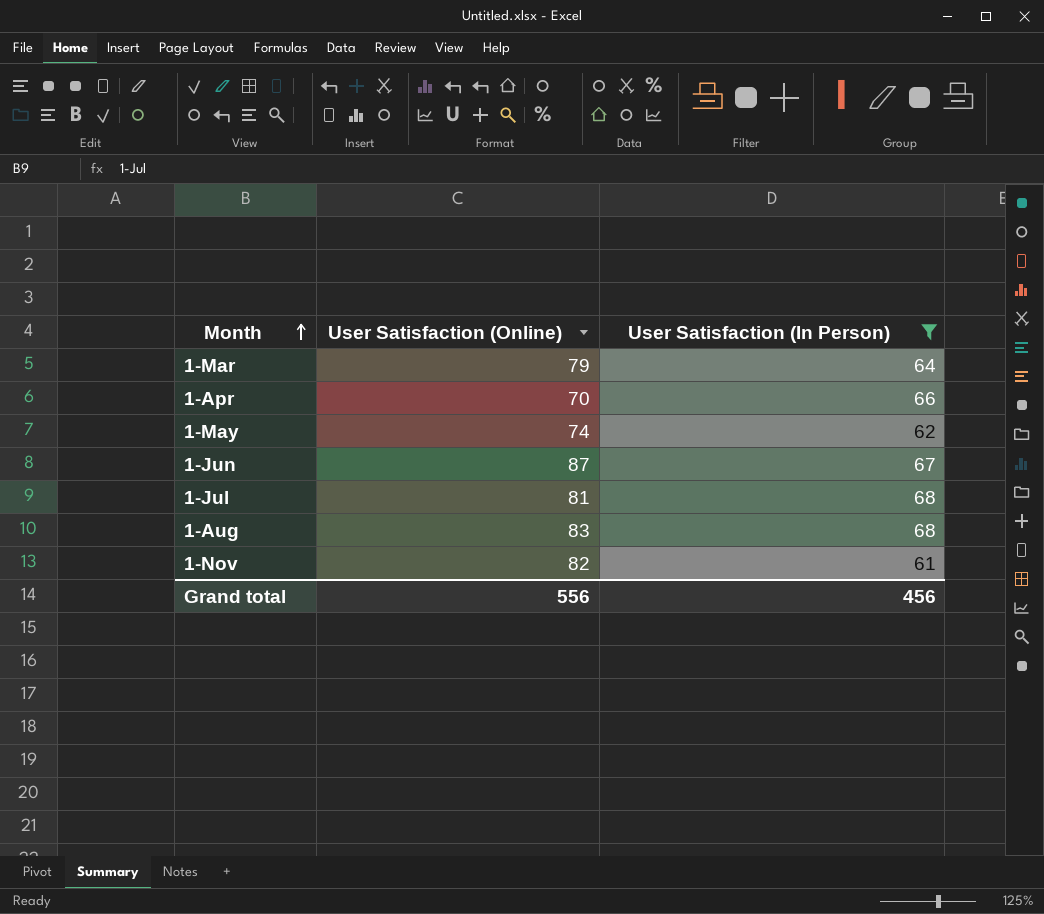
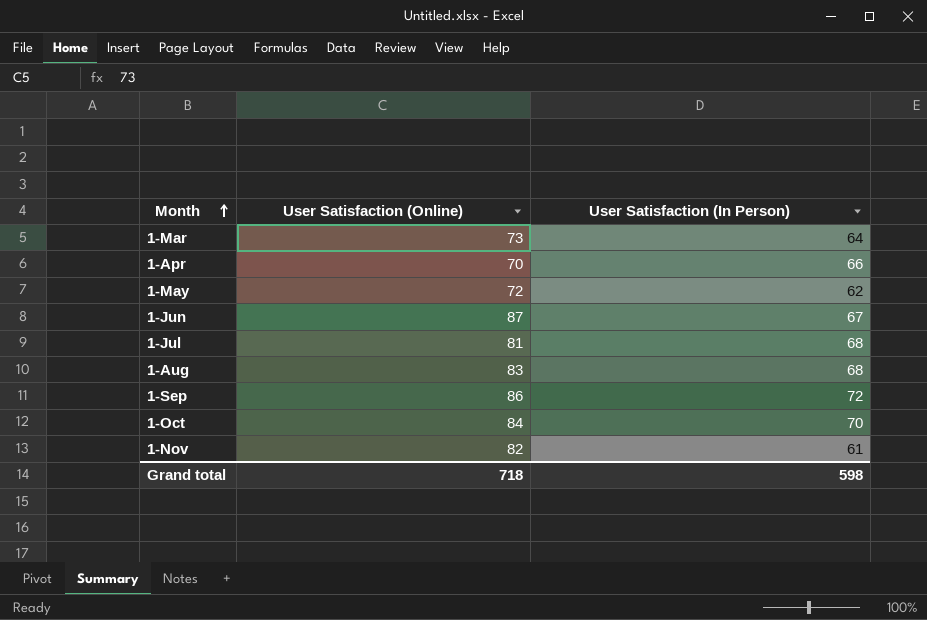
filter: User Satisfaction (In Person) <= 68 -> none
1-Mar | User Satisfaction (Online): 79 -> 73
1-May | User Satisfaction (Online): 74 -> 72
Grand total | User Satisfaction (Online): 556 -> 718
Grand total | User Satisfaction (In Person): 456 -> 598

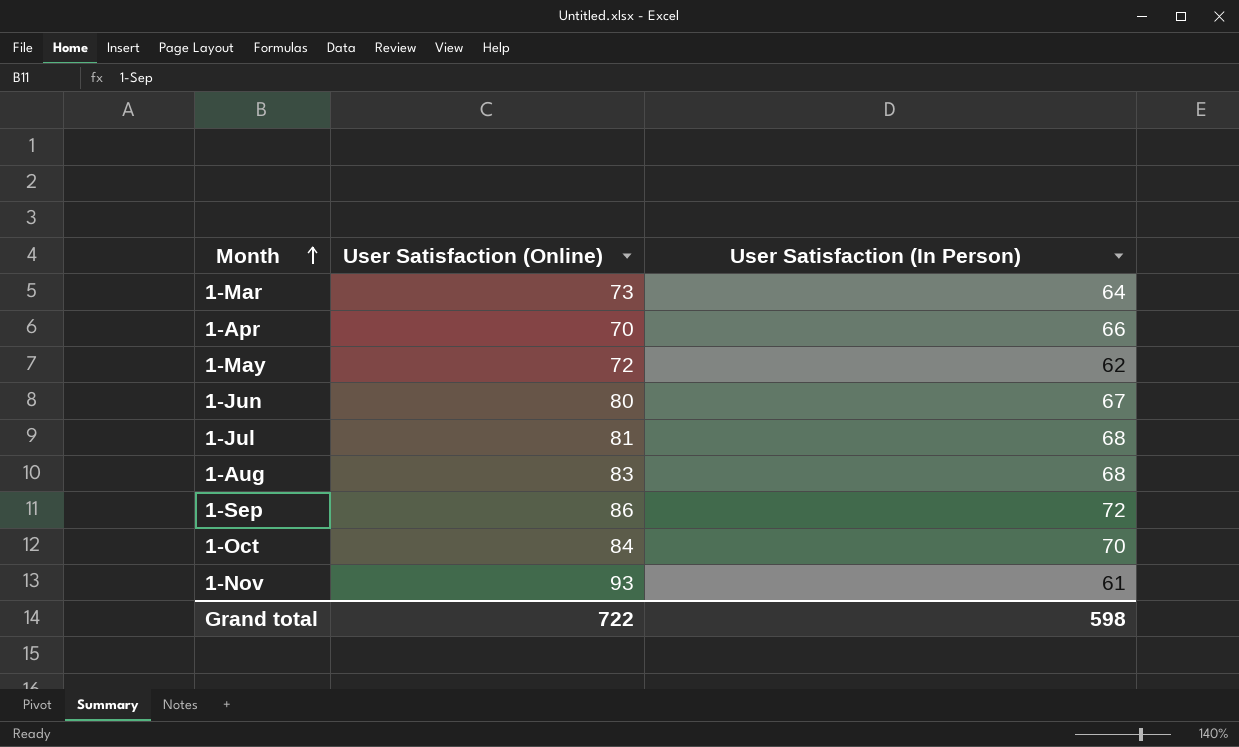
1-Jun | User Satisfaction (Online): 87 -> 80
1-Nov | User Satisfaction (Online): 82 -> 93
Grand total | User Satisfaction (Online): 718 -> 722

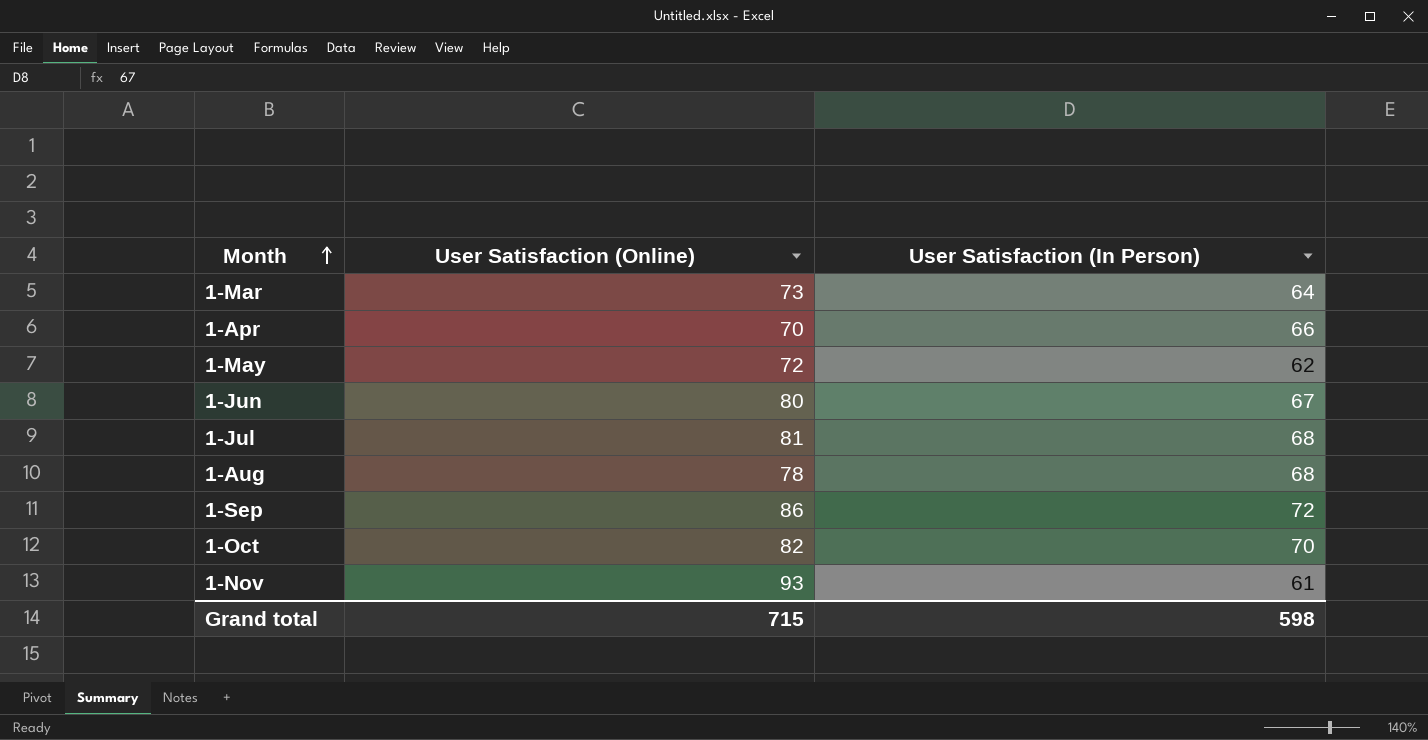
1-Aug | User Satisfaction (Online): 83 -> 78
1-Oct | User Satisfaction (Online): 84 -> 82
Grand total | User Satisfaction (Online): 722 -> 715

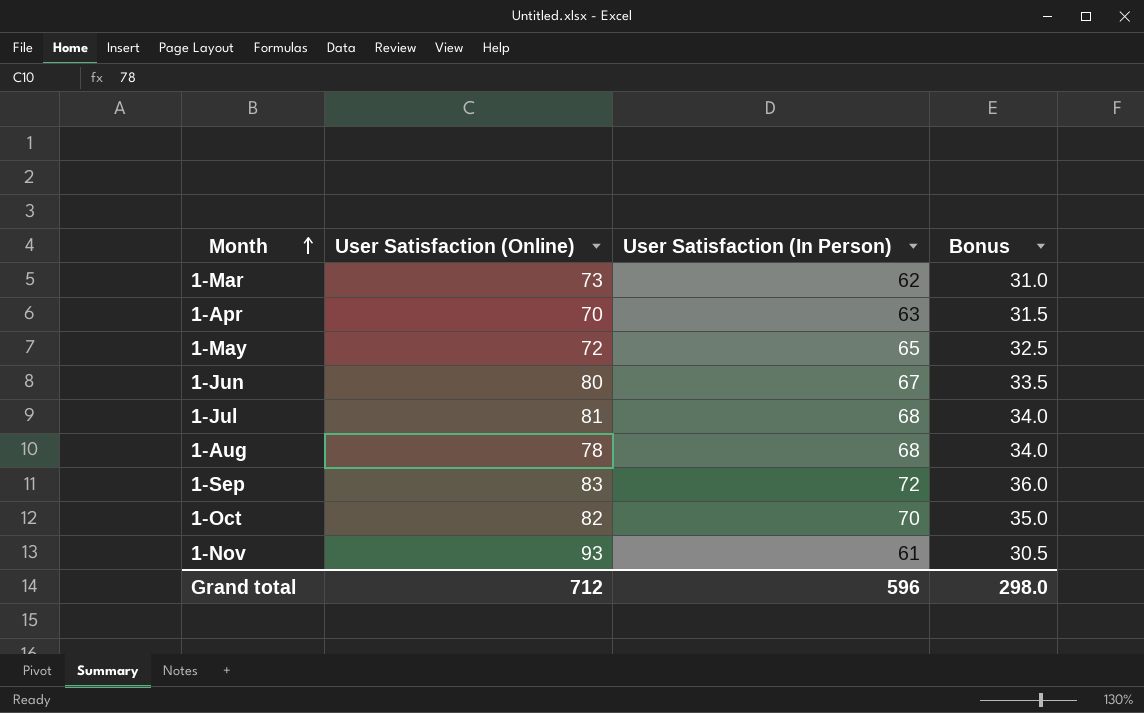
column Bonus | formula: none -> [User Satisfaction (In Person)] * 0.5
1-Mar | User Satisfaction (In Person): 64 -> 62
1-Apr | User Satisfaction (In Person): 66 -> 63
1-May | User Satisfaction (In Person): 62 -> 65
1-Sep | User Satisfaction (Online): 86 -> 83
Grand total | User Satisfaction (Online): 715 -> 712
Grand total | User Satisfaction (In Person): 598 -> 596

